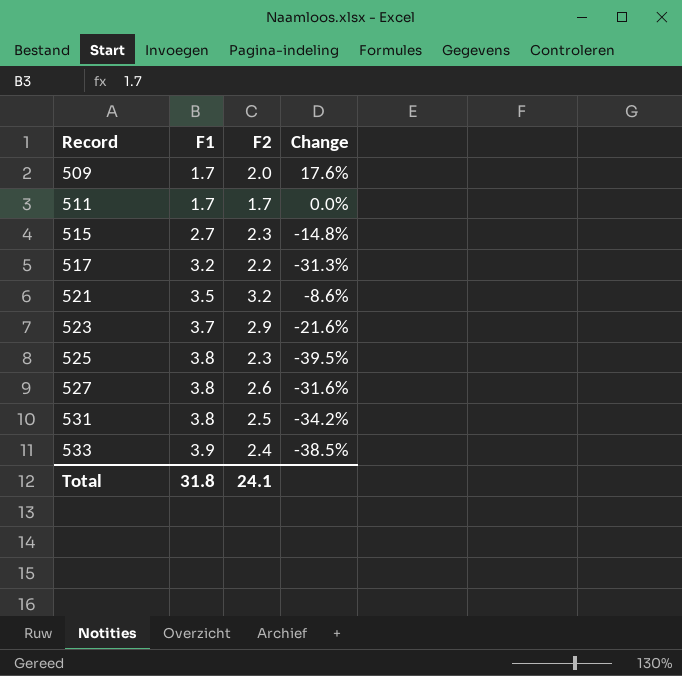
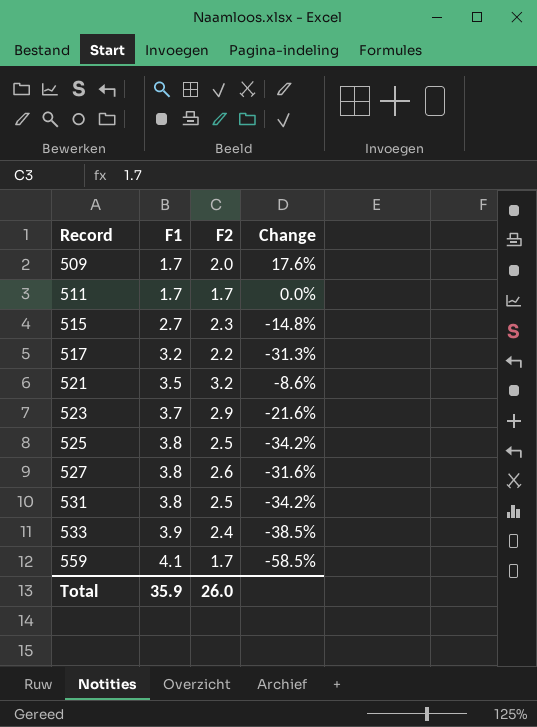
525 | F2: 2.3 -> 2.5
525 | Change: -39.5% -> -34.2%
row 559: none -> 4.1 | 1.7 | -58.5%
Total | F1: 31.8 -> 35.9
Total | F2: 24.1 -> 26.0

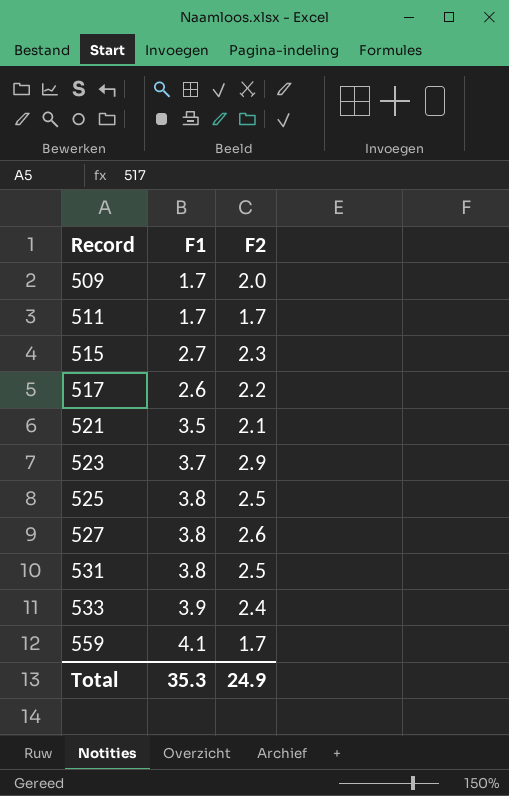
column Change | formula: ([F2] - [F1]) / [F1] -> none
517 | F1: 3.2 -> 2.6
521 | F2: 3.2 -> 2.1
Total | F1: 35.9 -> 35.3
Total | F2: 26.0 -> 24.9

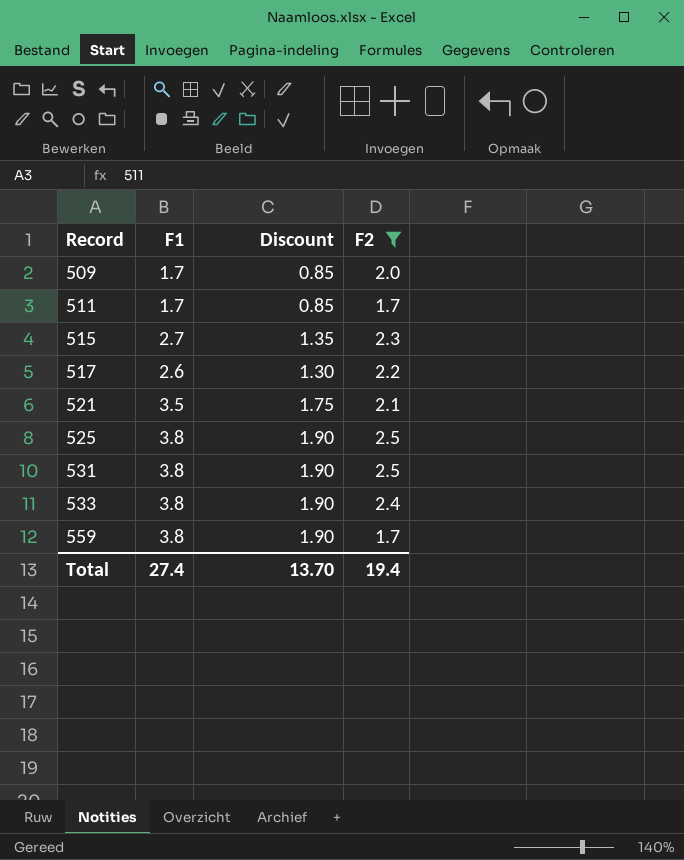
filter: none -> F2 <= 2.5
column Discount | formula: none -> [F1] * 0.5
533 | F1: 3.9 -> 3.8
559 | F1: 4.1 -> 3.8
Total | F1: 35.3 -> 27.4
Total | F2: 24.9 -> 19.4

